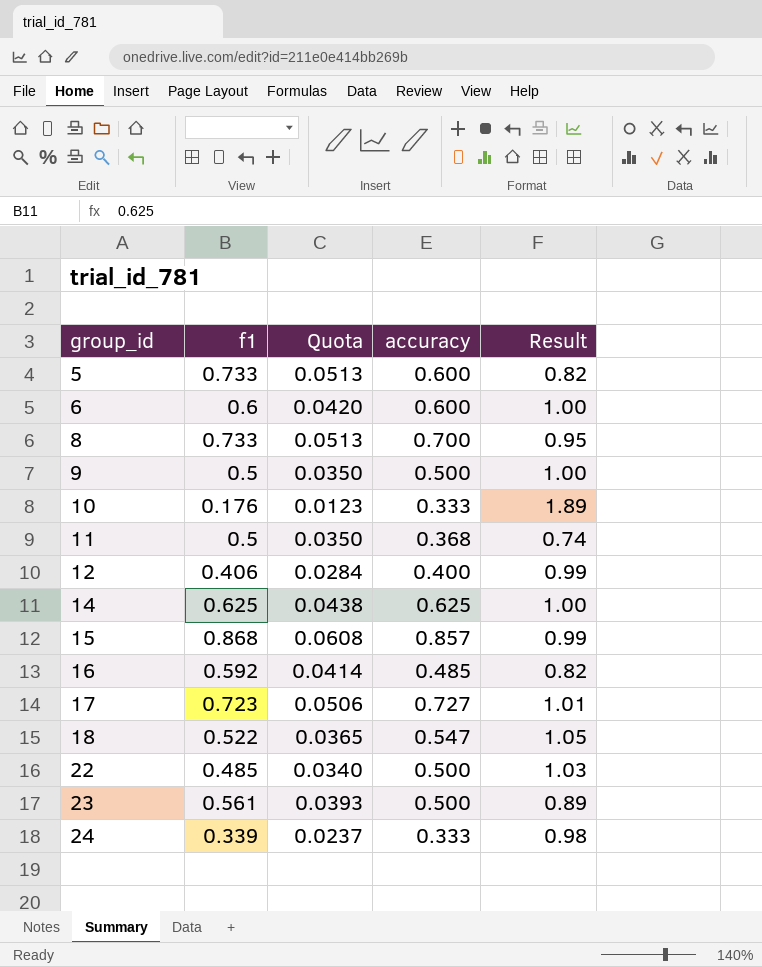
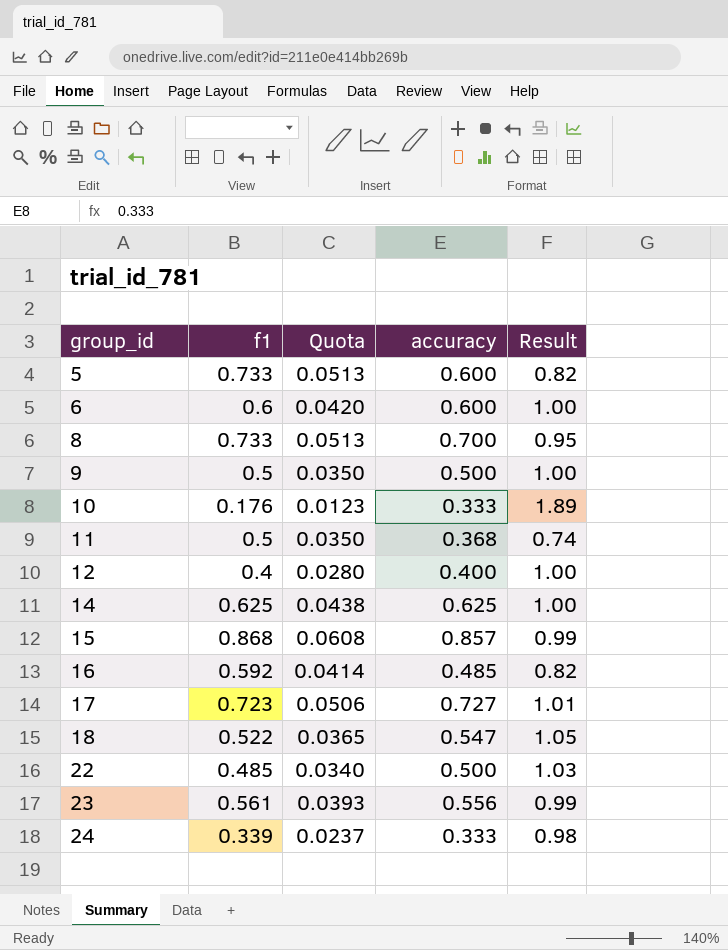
12 | f1: 0.406 -> 0.4
12 | Quota: 0.0284 -> 0.0280
12 | Result: 0.99 -> 1.00
23 | accuracy: 0.500 -> 0.556
23 | Result: 0.89 -> 0.99

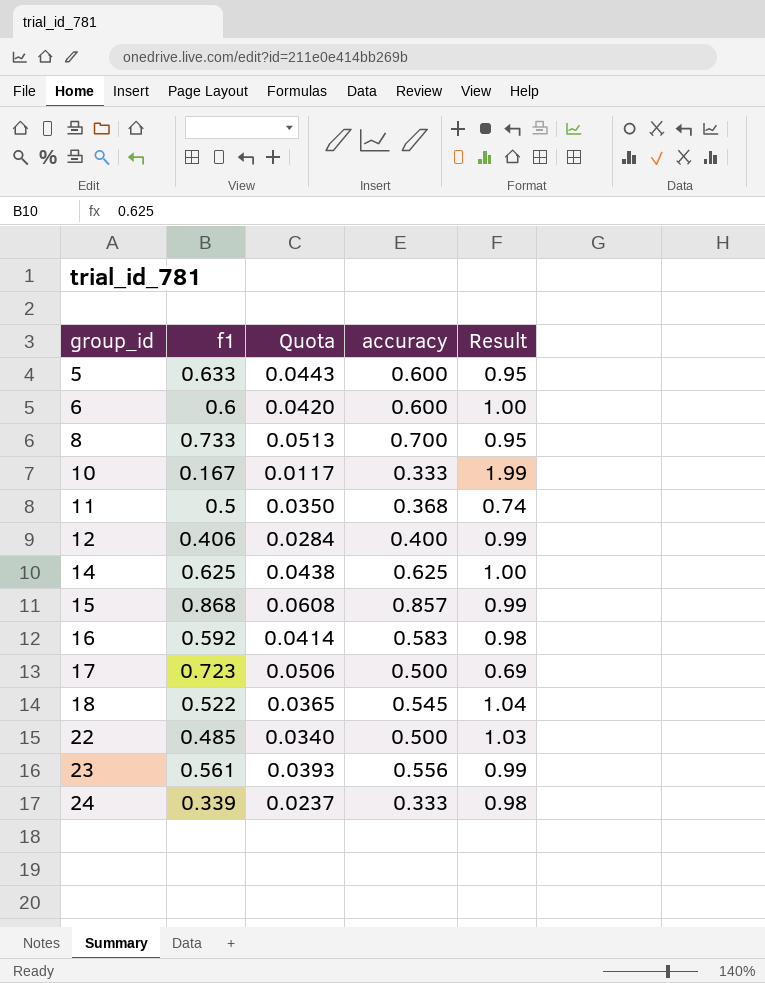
row 9: 0.5 | 0.0350 | 0.500 | 1.00 -> none
5 | f1: 0.733 -> 0.633
5 | Quota: 0.0513 -> 0.0443
5 | Result: 0.82 -> 0.95
10 | f1: 0.176 -> 0.167
10 | Quota: 0.0123 -> 0.0117
10 | Result: 1.89 -> 1.99
12 | f1: 0.4 -> 0.406
12 | Quota: 0.0280 -> 0.0284
12 | Result: 1.00 -> 0.99
16 | accuracy: 0.485 -> 0.583
16 | Result: 0.82 -> 0.98
17 | accuracy: 0.727 -> 0.500
17 | Result: 1.01 -> 0.69
18 | accuracy: 0.547 -> 0.545
18 | Result: 1.05 -> 1.04

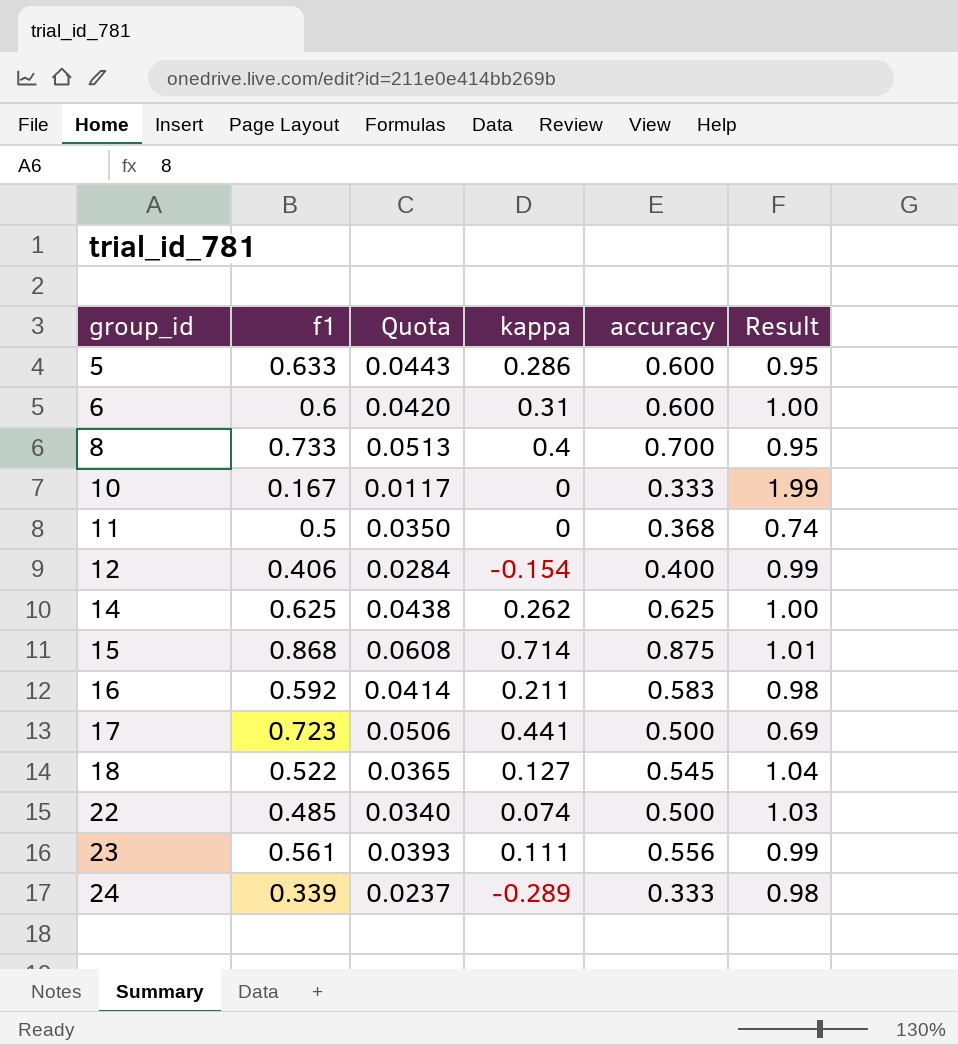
column kappa | position: none -> 4
15 | accuracy: 0.857 -> 0.875
15 | Result: 0.99 -> 1.01

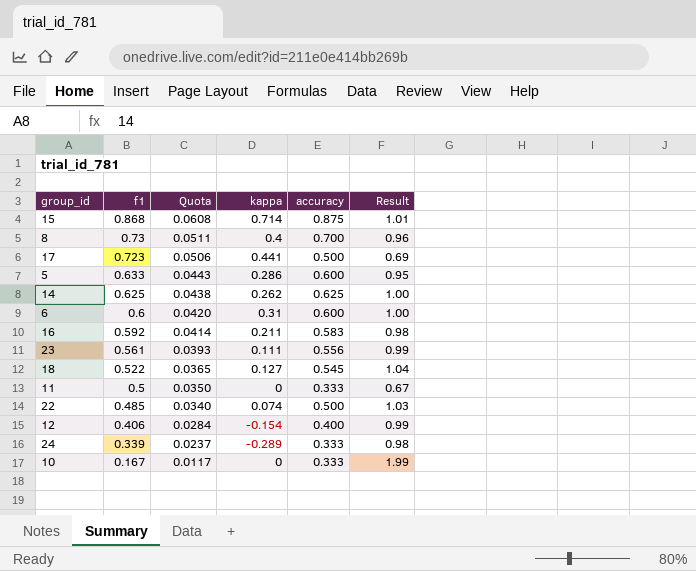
row order: group_id ascending -> f1 descending
8 | f1: 0.733 -> 0.73
8 | Quota: 0.0513 -> 0.0511
8 | Result: 0.95 -> 0.96
11 | accuracy: 0.368 -> 0.333
11 | Result: 0.74 -> 0.67

